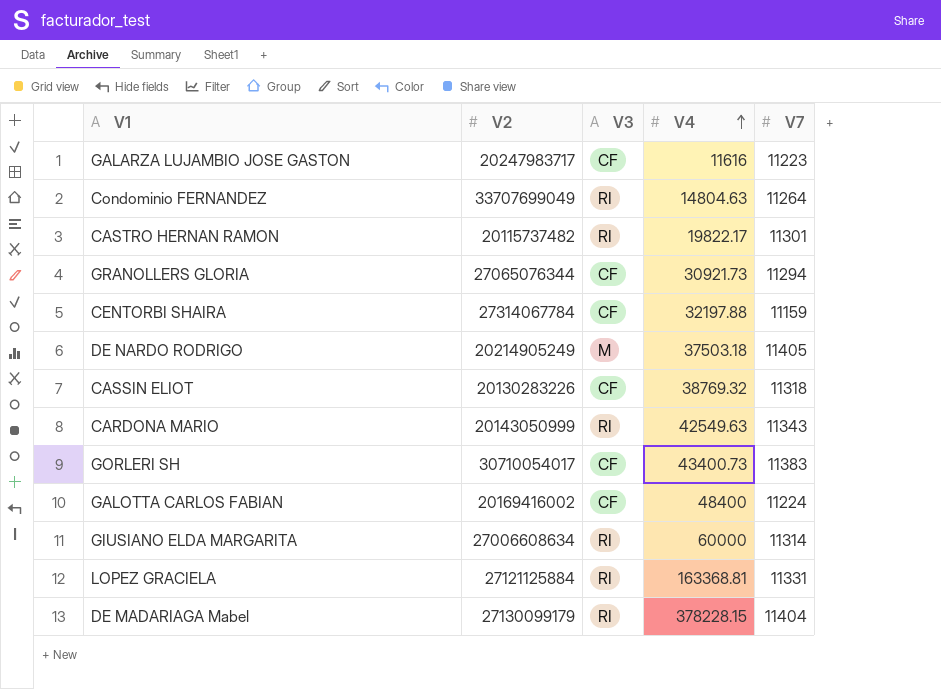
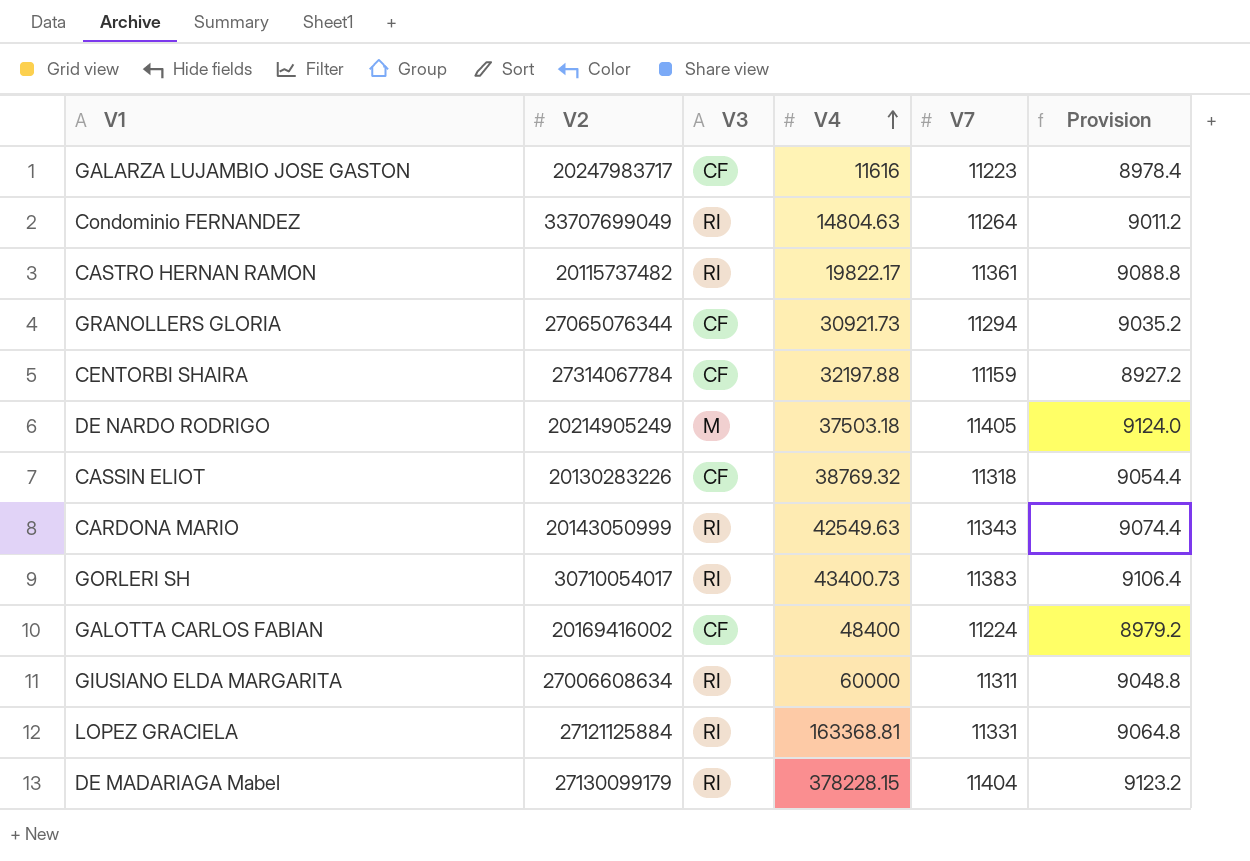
column Provision | formula: none -> [V7] * 0.8
CASTRO HERNAN RAMON | V7: 11301 -> 11361
GORLERI SH | V3: CF -> RI
GIUSIANO ELDA MARGARITA | V7: 11314 -> 11311

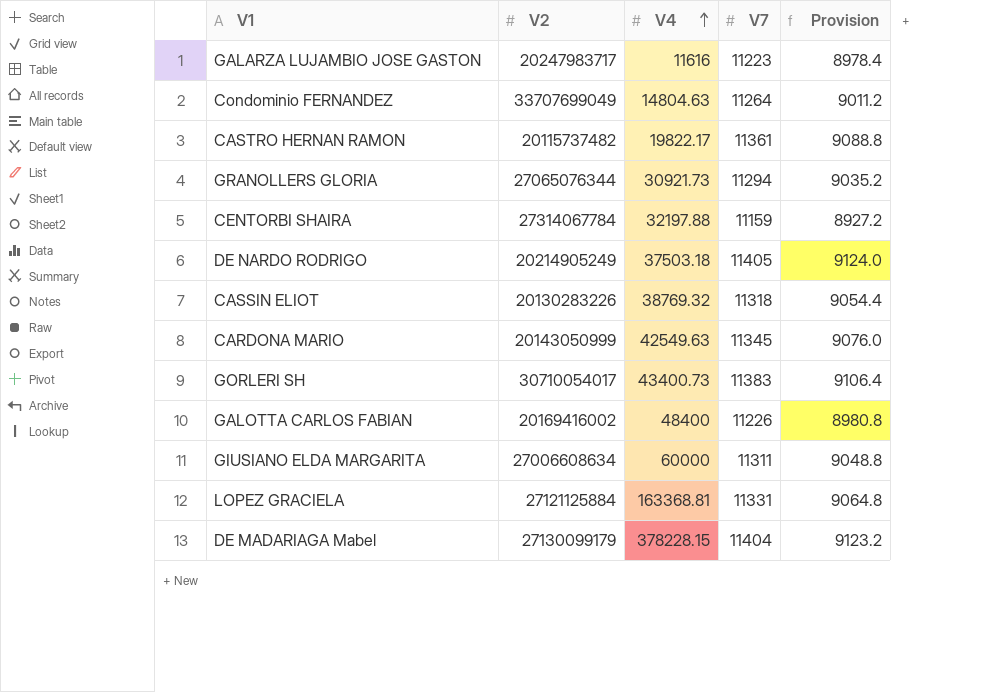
column V3 | position: 3 -> none
CARDONA MARIO | V7: 11343 -> 11345
CARDONA MARIO | Provision: 9074.4 -> 9076.0
GALOTTA CARLOS FABIAN | V7: 11224 -> 11226
GALOTTA CARLOS FABIAN | Provision: 8979.2 -> 8980.8

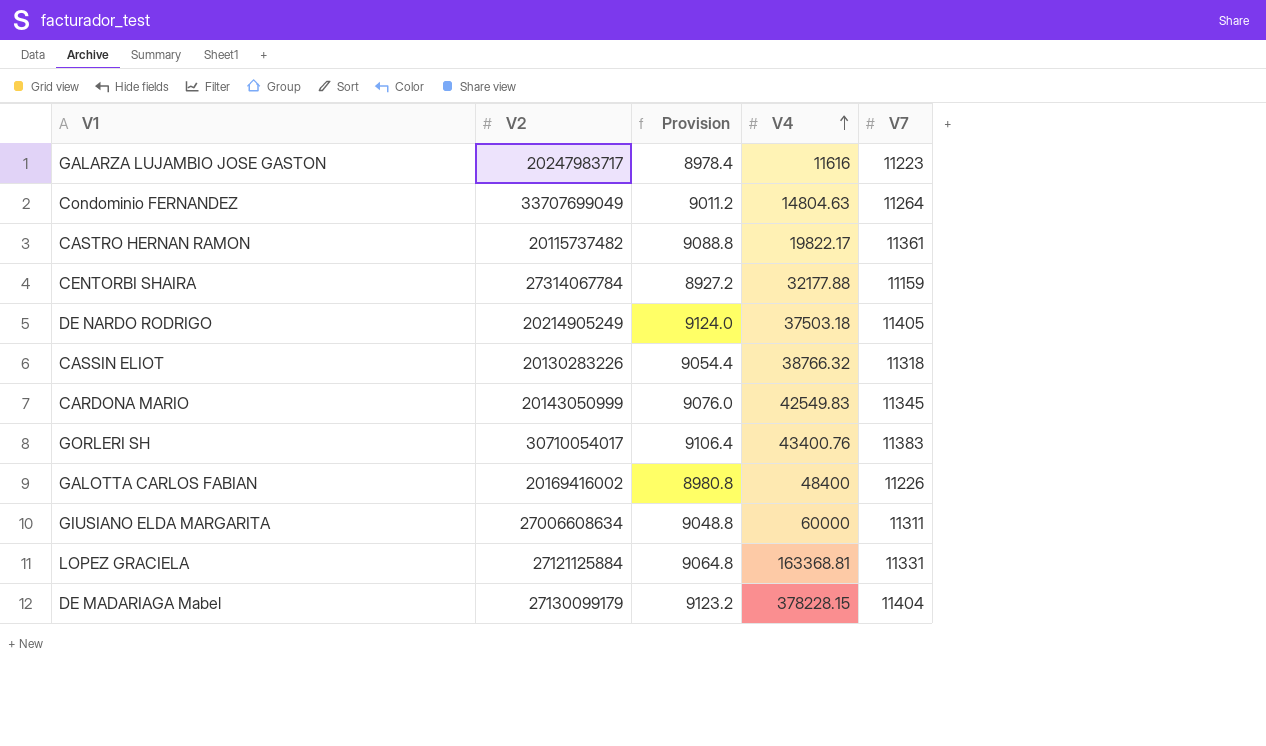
column Provision | position: 5 -> 3
row GRANOLLERS GLORIA: 27065076344 | 30921.73 | 11294 | 9035.2 -> none
CENTORBI SHAIRA | V4: 32197.88 -> 32177.88
CASSIN ELIOT | V4: 38769.32 -> 38766.32
CARDONA MARIO | V4: 42549.63 -> 42549.83
GORLERI SH | V4: 43400.73 -> 43400.76

